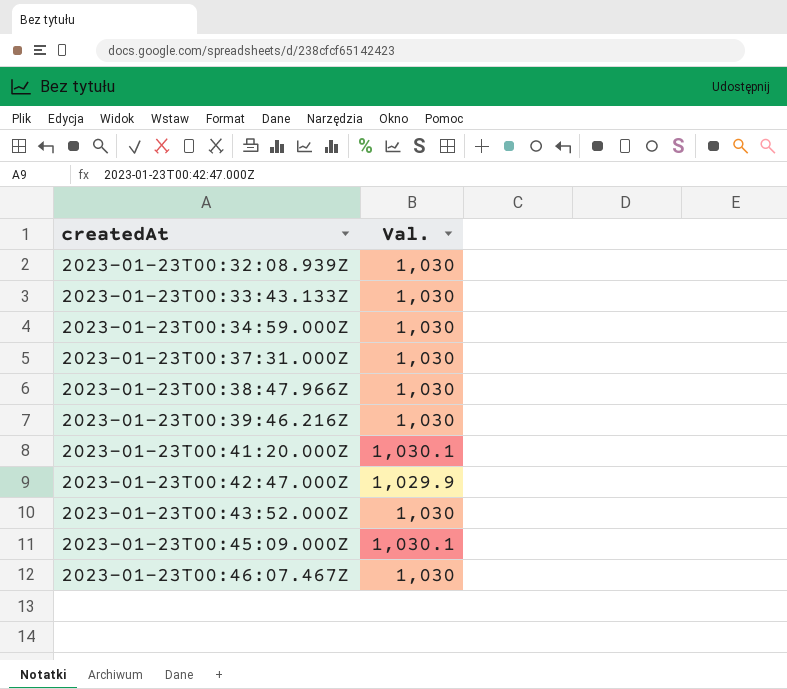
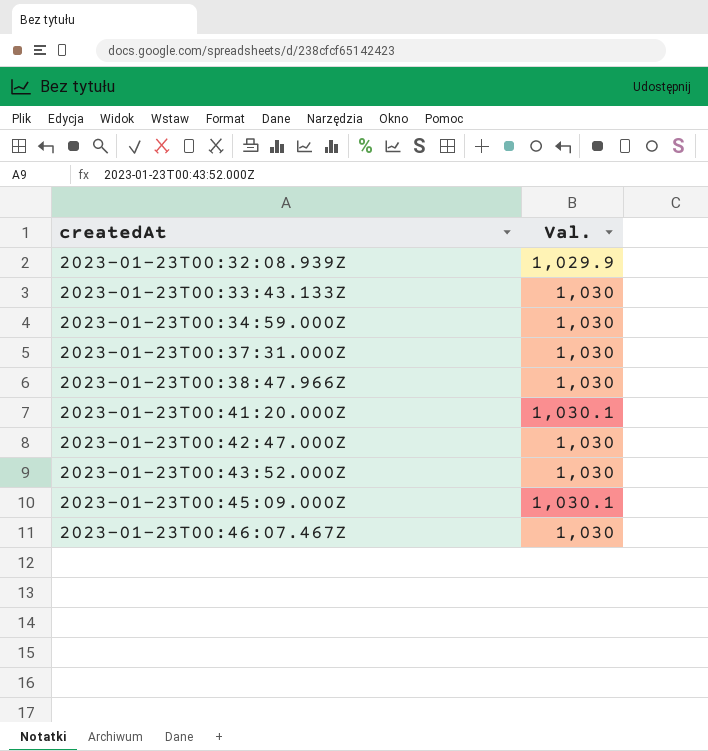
row 2023-01-23T00:39:46.216Z: 1,030 -> none
2023-01-23T00:32:08.939Z | Val.: 1,030 -> 1,029.9
2023-01-23T00:42:47.000Z | Val.: 1,029.9 -> 1,030

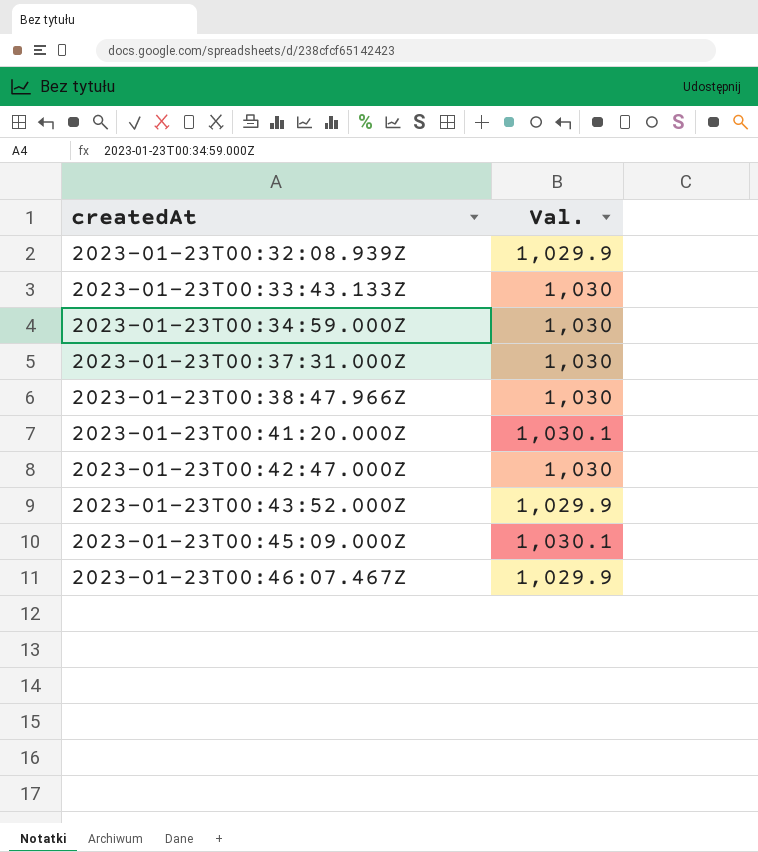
2023-01-23T00:43:52.000Z | Val.: 1,030 -> 1,029.9
2023-01-23T00:46:07.467Z | Val.: 1,030 -> 1,029.9

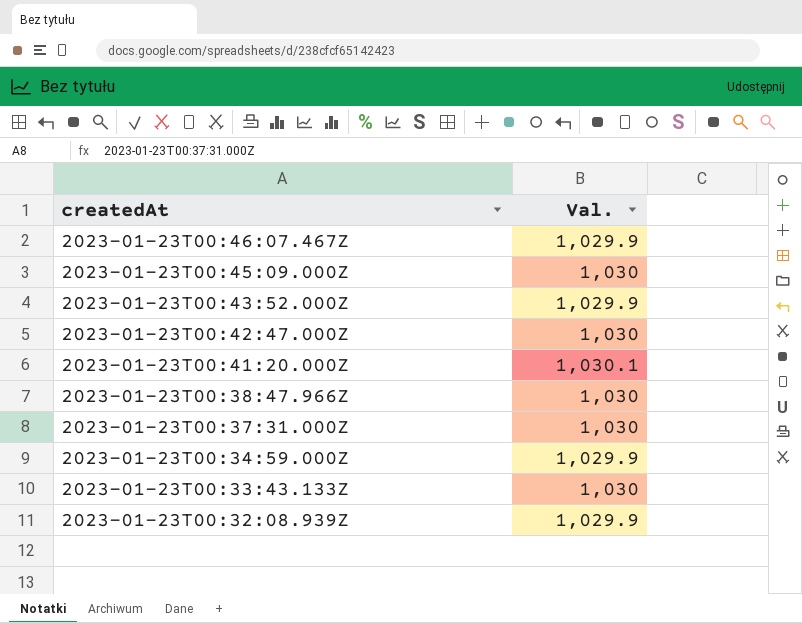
row order: createdAt ascending -> createdAt descending
2023-01-23T00:45:09.000Z | Val.: 1,030.1 -> 1,030
2023-01-23T00:34:59.000Z | Val.: 1,030 -> 1,029.9

